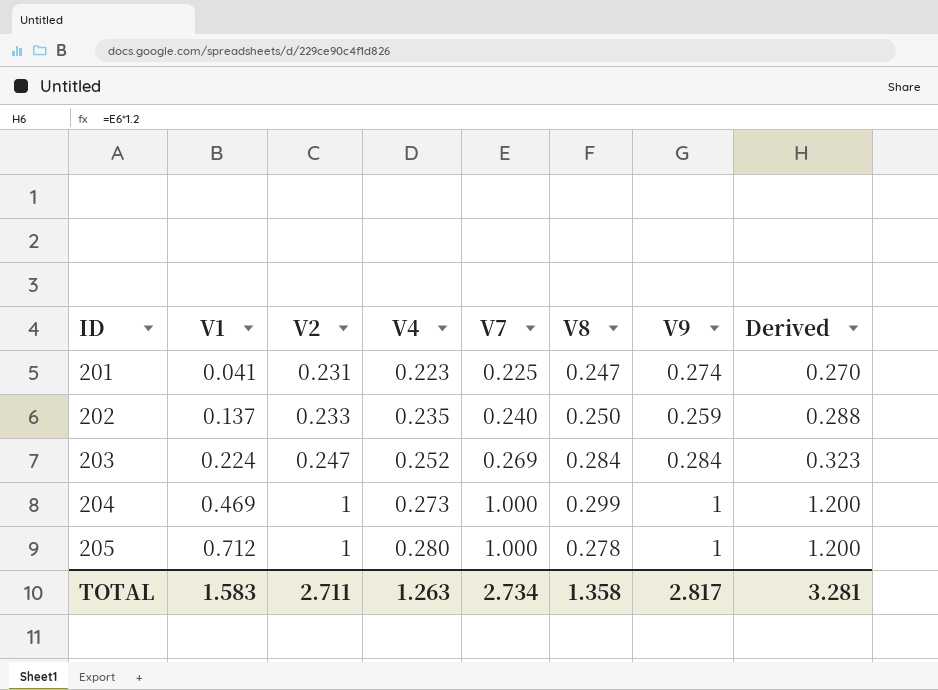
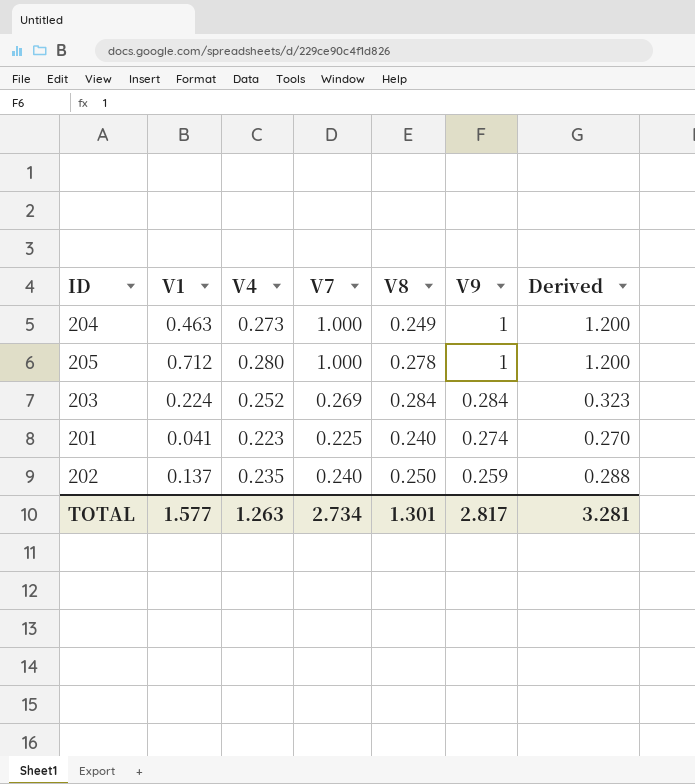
row order: ID ascending -> V9 descending
column V2 | position: 3 -> none
204 | V1: 0.469 -> 0.463
204 | V8: 0.299 -> 0.249
201 | V8: 0.247 -> 0.240
TOTAL | V1: 1.583 -> 1.577
TOTAL | V8: 1.358 -> 1.301

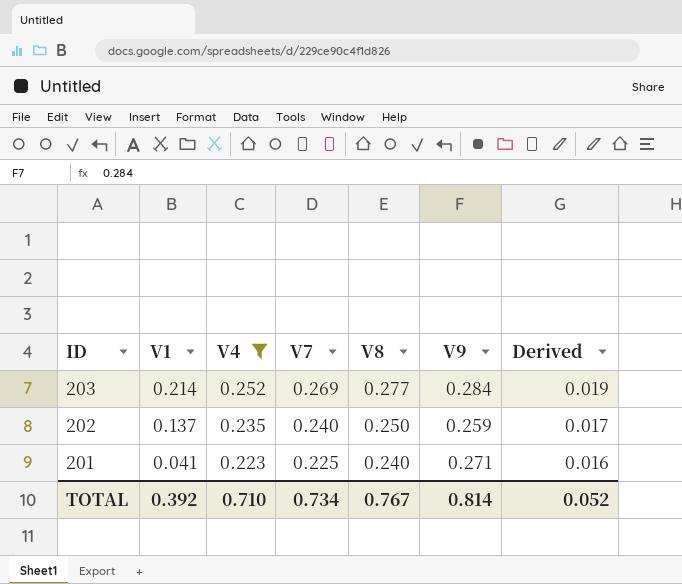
filter: none -> V4 <= 0.252
row order: V9 descending -> ID descending
column Derived | formula: [V7] * 1.2 -> [V7] * 0.07
203 | V1: 0.224 -> 0.214
203 | V8: 0.284 -> 0.277
201 | V9: 0.274 -> 0.271
TOTAL | V1: 1.577 -> 0.392
TOTAL | V4: 1.263 -> 0.710
TOTAL | V7: 2.734 -> 0.734
TOTAL | V8: 1.301 -> 0.767
TOTAL | V9: 2.817 -> 0.814
TOTAL | Derived: 3.281 -> 0.052

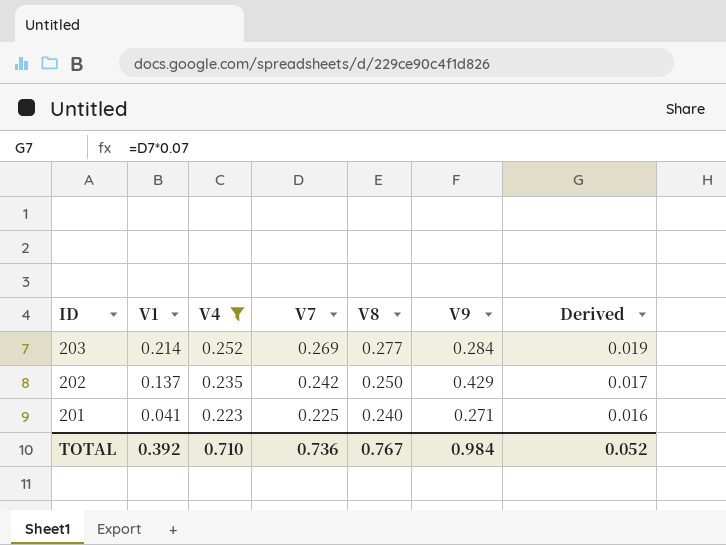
202 | V7: 0.240 -> 0.242
202 | V9: 0.259 -> 0.429
TOTAL | V7: 0.734 -> 0.736
TOTAL | V9: 0.814 -> 0.984

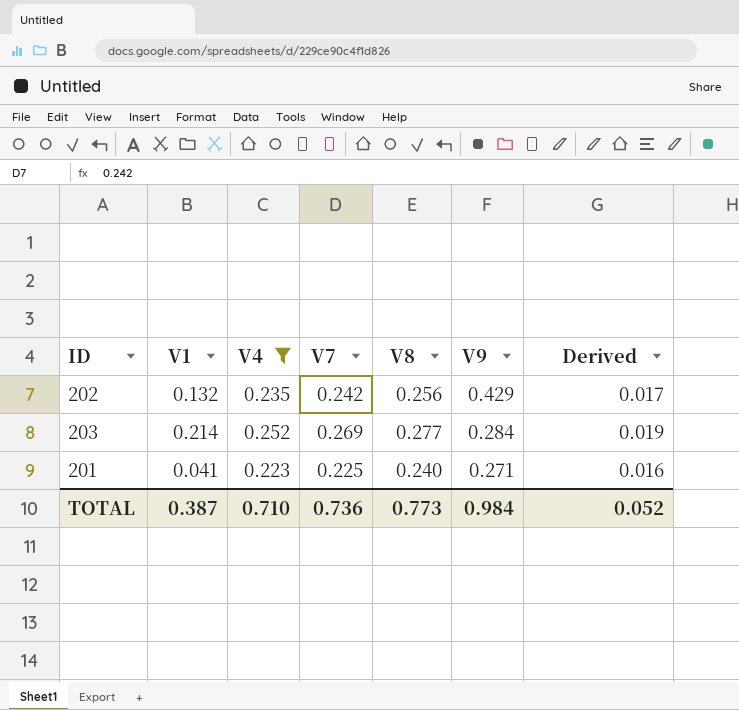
row order: ID descending -> V9 descending
202 | V1: 0.137 -> 0.132
202 | V8: 0.250 -> 0.256
TOTAL | V1: 0.392 -> 0.387
TOTAL | V8: 0.767 -> 0.773

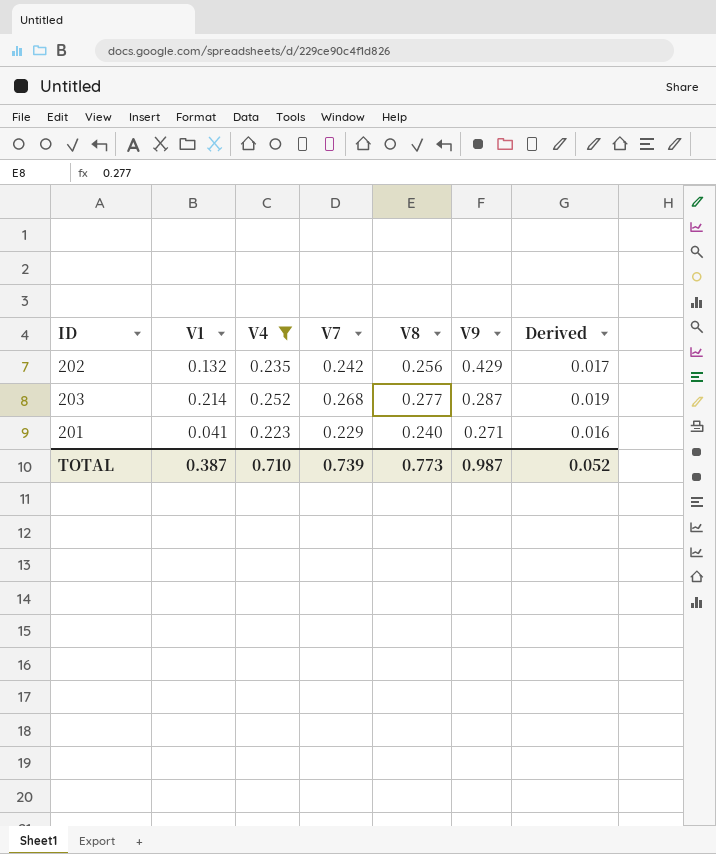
203 | V7: 0.269 -> 0.268
203 | V9: 0.284 -> 0.287
201 | V7: 0.225 -> 0.229
TOTAL | V7: 0.736 -> 0.739
TOTAL | V9: 0.984 -> 0.987

